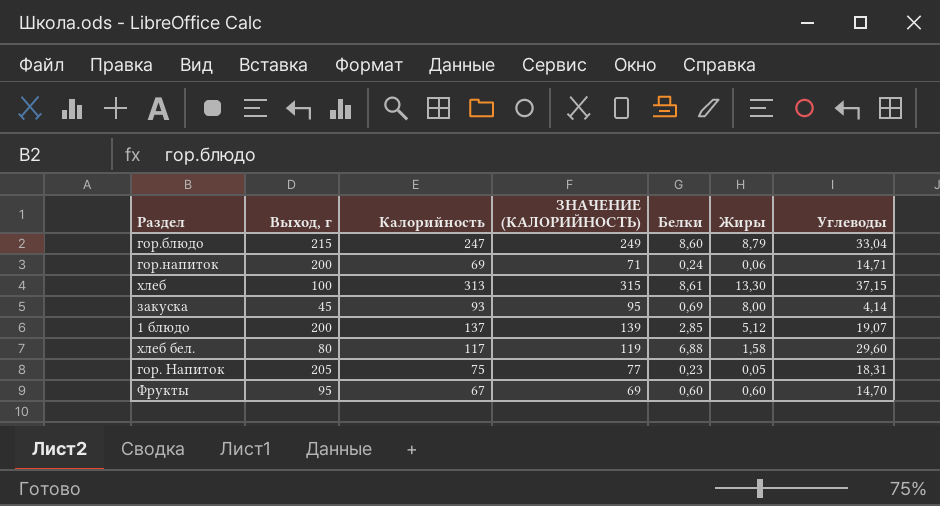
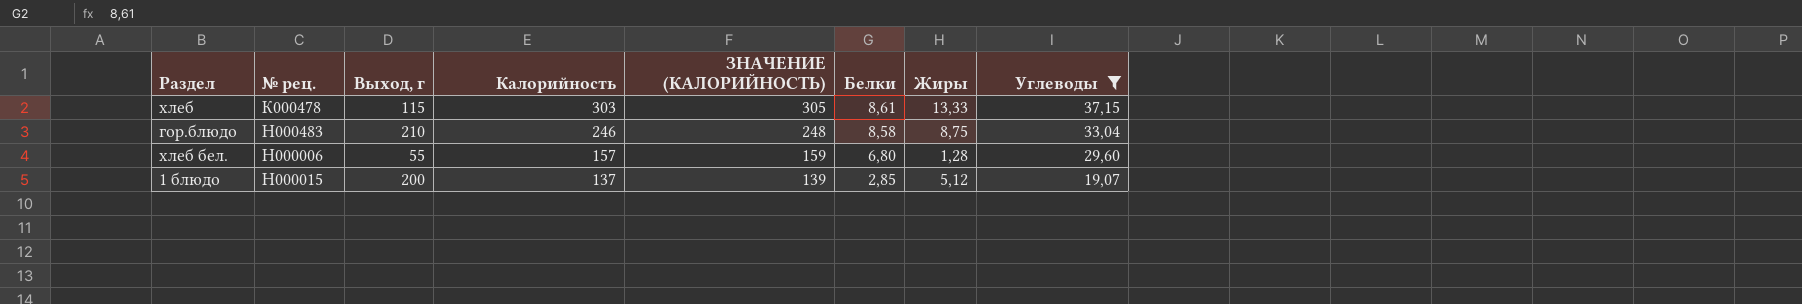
filter: none -> Углеводы >= 19,07
row order: none -> Калорийность descending
column № рец. | position: none -> 2
хлеб | Выход, г: 100 -> 115
хлеб | Калорийность: 313 -> 303
хлеб | ЗНАЧЕНИЕ (КАЛОРИЙНОСТЬ): 315 -> 305
хлеб | Жиры: 13,30 -> 13,33
гор.блюдо | Выход, г: 215 -> 210
гор.блюдо | Калорийность: 247 -> 246
гор.блюдо | ЗНАЧЕНИЕ (КАЛОРИЙНОСТЬ): 249 -> 248
гор.блюдо | Белки: 8,60 -> 8,58
гор.блюдо | Жиры: 8,79 -> 8,75
хлеб бел. | Выход, г: 80 -> 55
хлеб бел. | Калорийность: 117 -> 157
хлеб бел. | ЗНАЧЕНИЕ (КАЛОРИЙНОСТЬ): 119 -> 159
хлеб бел. | Белки: 6,88 -> 6,80
хлеб бел. | Жиры: 1,58 -> 1,28

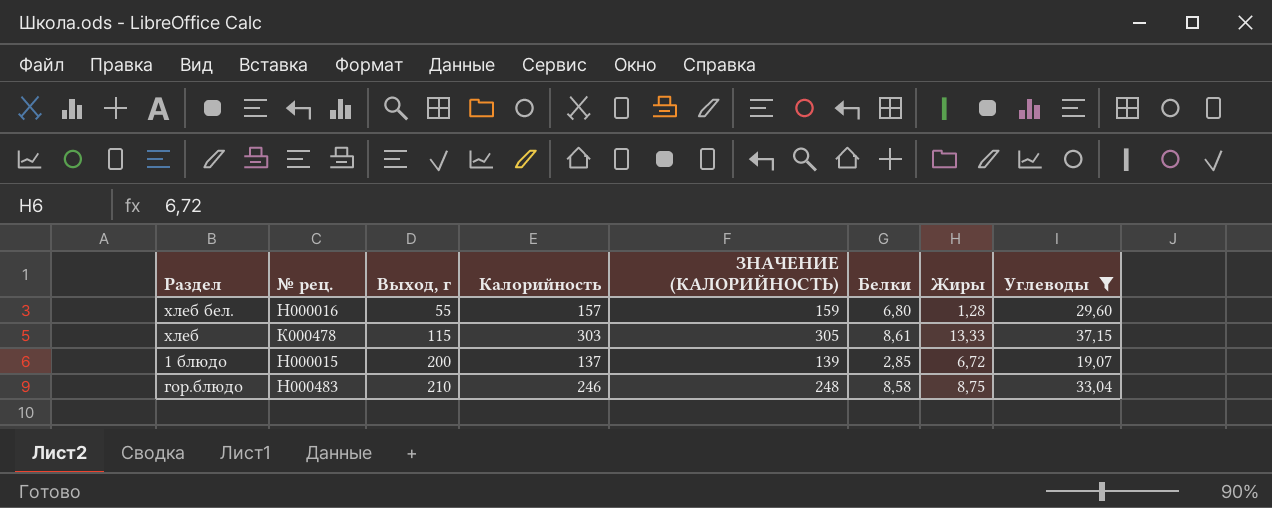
row order: Калорийность descending -> Выход, г ascending
хлеб бел. | № рец.: Н000006 -> Н000016
1 блюдо | Жиры: 5,12 -> 6,72

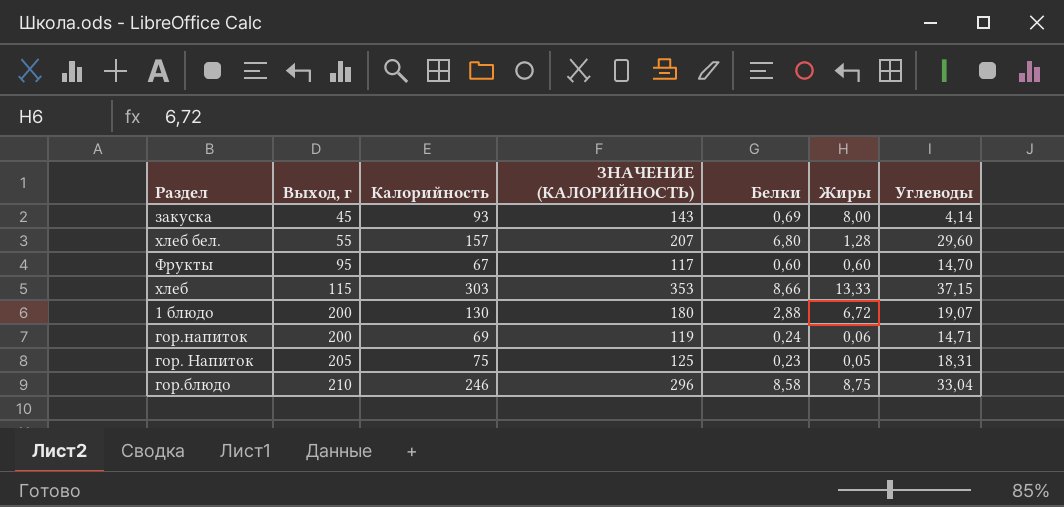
filter: Углеводы >= 19,07 -> none
column № рец. | position: 2 -> none
column ЗНАЧЕНИЕ (КАЛОРИЙНОСТЬ) | formula: [Калорийность] + 2 -> [Калорийность] + 50
хлеб | Белки: 8,61 -> 8,66
1 блюдо | Калорийность: 137 -> 130
1 блюдо | Белки: 2,85 -> 2,88

